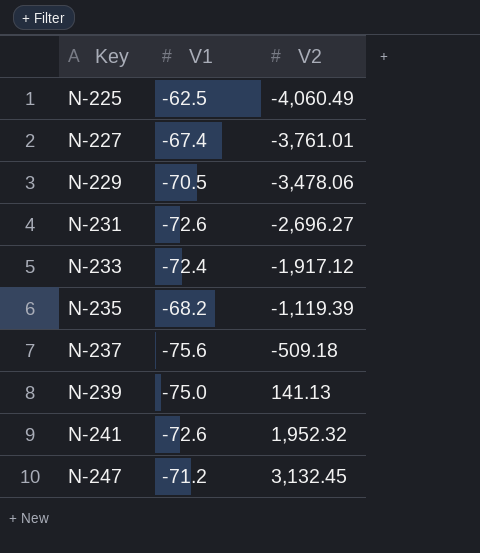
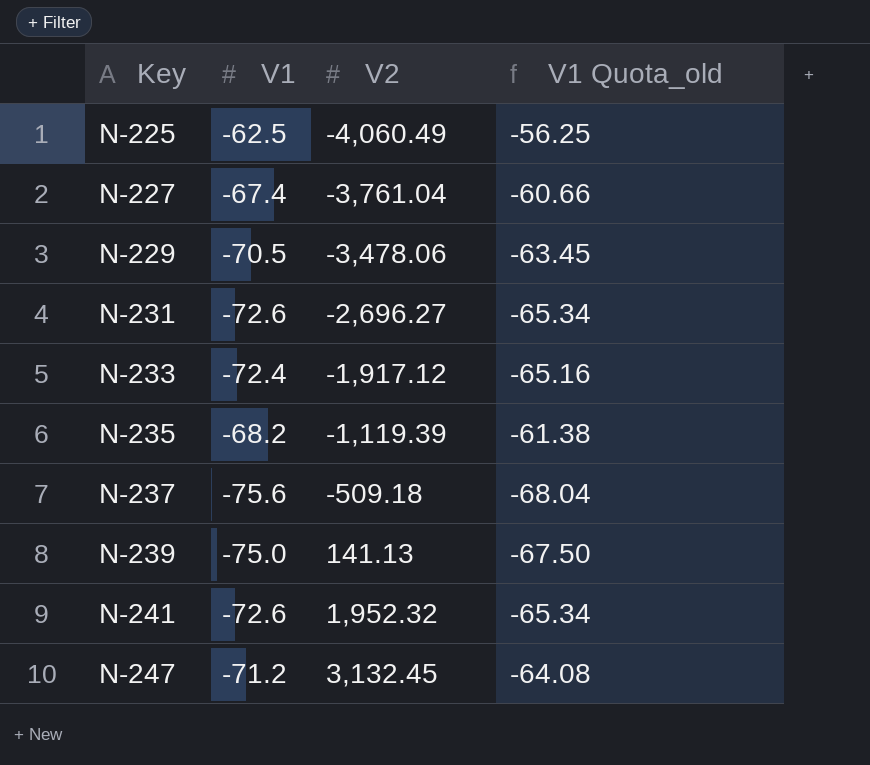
column V1 Quota_old | formula: none -> [V1] * 0.9
N-227 | V2: -3,761.01 -> -3,761.04

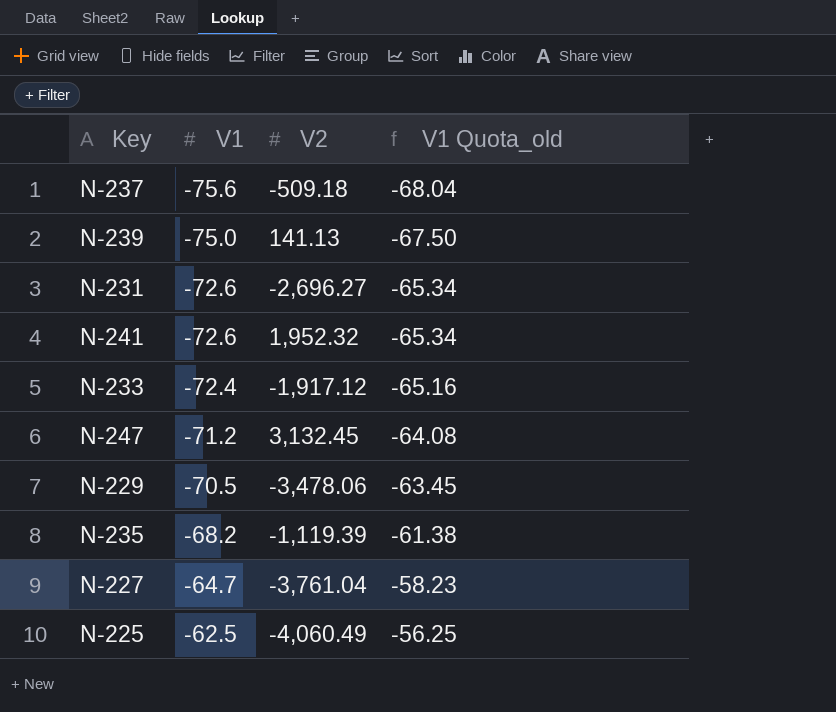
row order: Key ascending -> V1 ascending
N-227 | V1: -67.4 -> -64.7
N-227 | V1 Quota_old: -60.66 -> -58.23

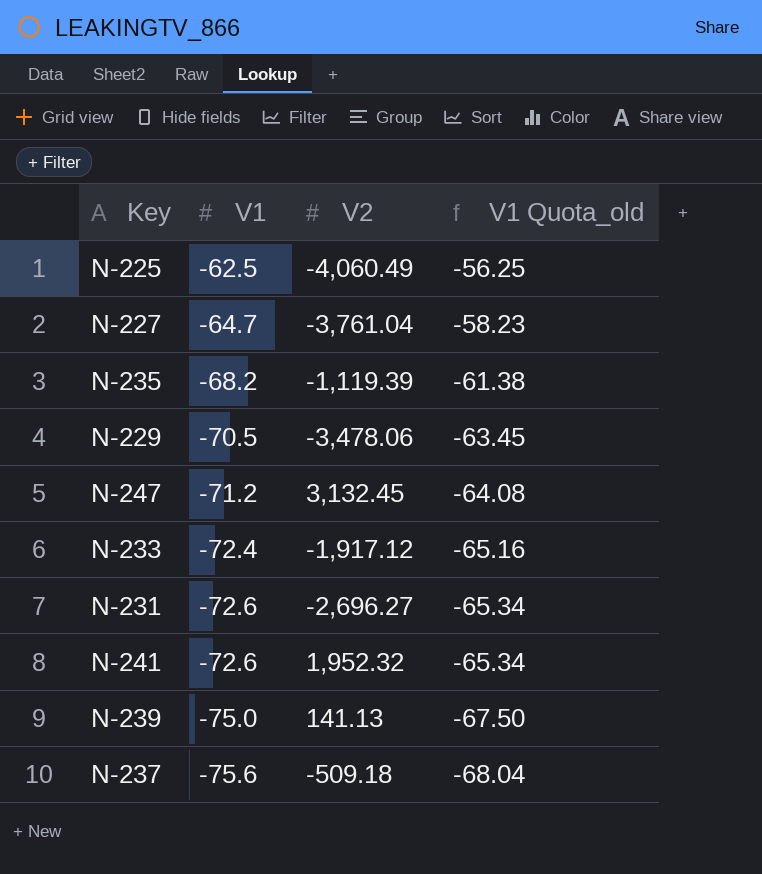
row order: V1 ascending -> V1 descending

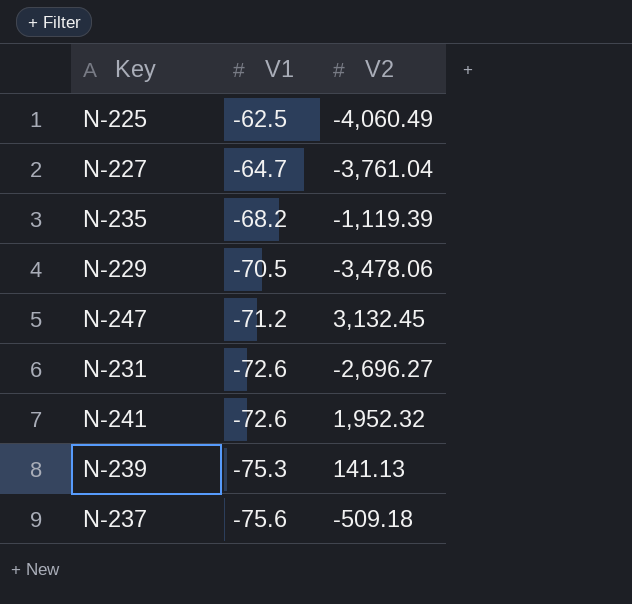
column V1 Quota_old | formula: [V1] * 0.9 -> none
row N-233: -72.4 | -1,917.12 | -65.16 -> none
N-239 | V1: -75.0 -> -75.3

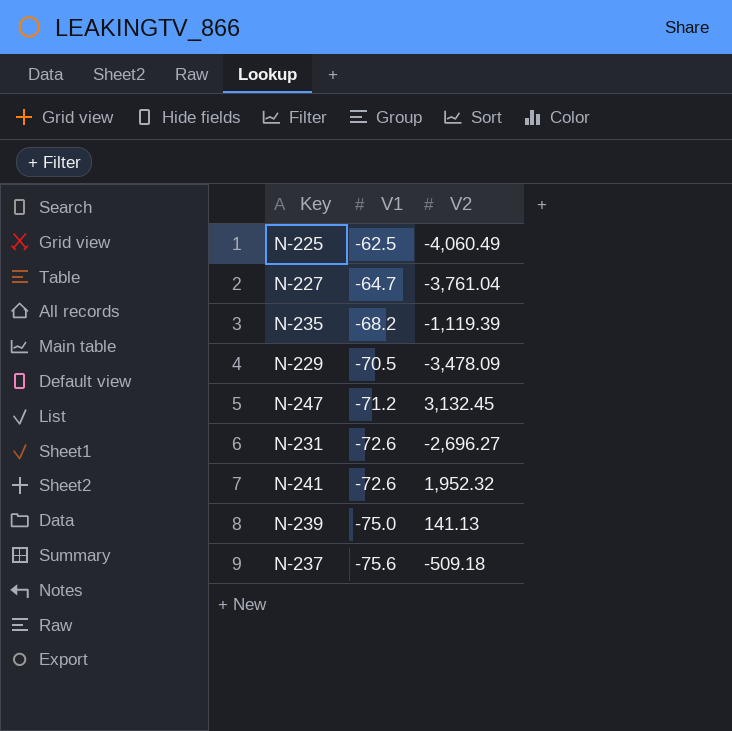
N-229 | V2: -3,478.06 -> -3,478.09
N-239 | V1: -75.3 -> -75.0

